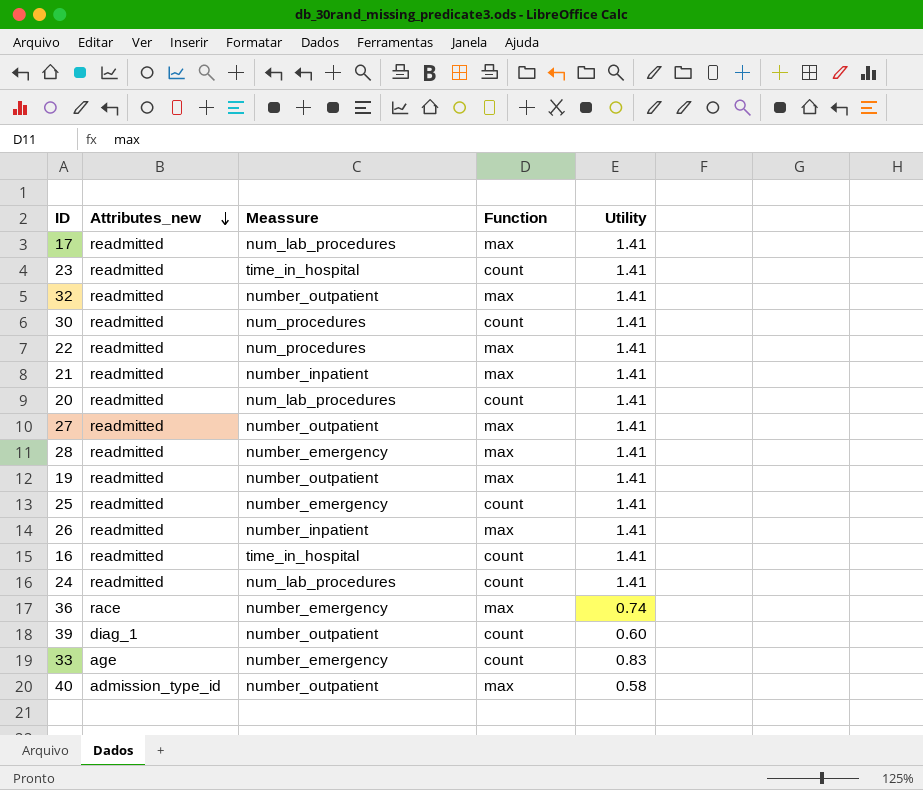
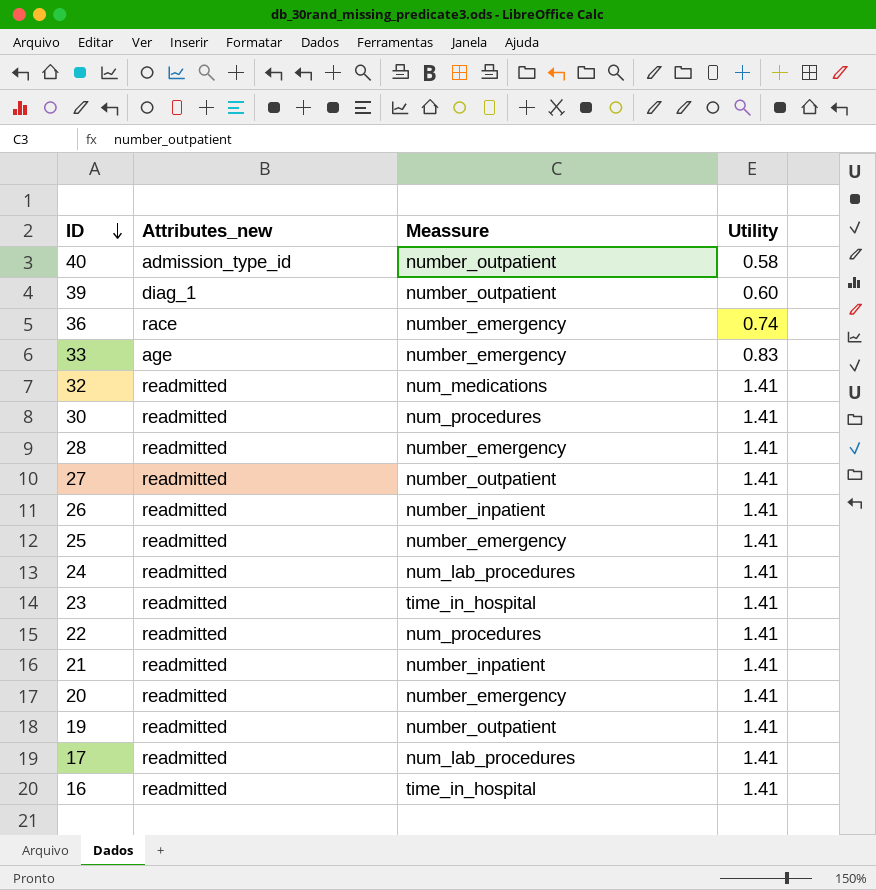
row order: Attributes_new descending -> ID descending
column Function | position: 4 -> none
32 | Meassure: number_outpatient -> num_medications
20 | Meassure: num_lab_procedures -> number_emergency

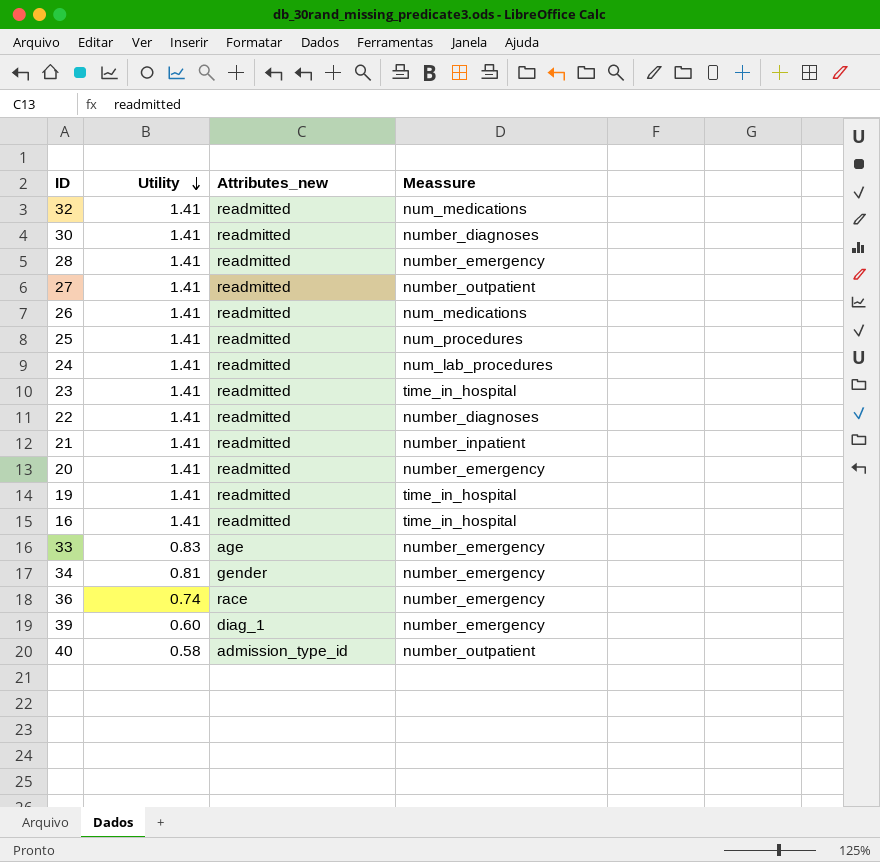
row order: ID descending -> Utility descending
column Utility | position: 4 -> 2
row 17: readmitted | num_lab_procedures | 1.41 -> none
30 | Meassure: num_procedures -> number_diagnoses
26 | Meassure: number_inpatient -> num_medications
25 | Meassure: number_emergency -> num_procedures
22 | Meassure: num_procedures -> number_diagnoses
19 | Meassure: number_outpatient -> time_in_hospital
row 34: none -> 0.81 | gender | number_emergency
39 | Meassure: number_outpatient -> number_emergency

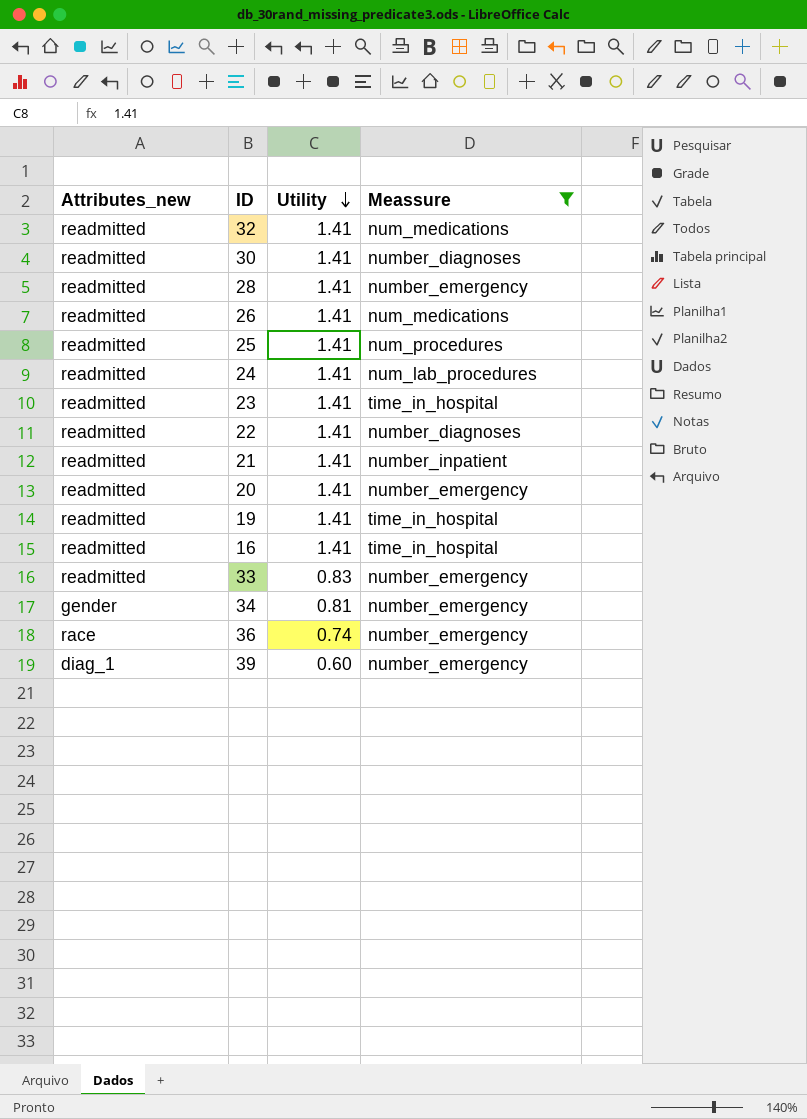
filter: none -> Meassure != number_outpatient
column Attributes_new | position: 3 -> 1
33 | Attributes_new: age -> readmitted

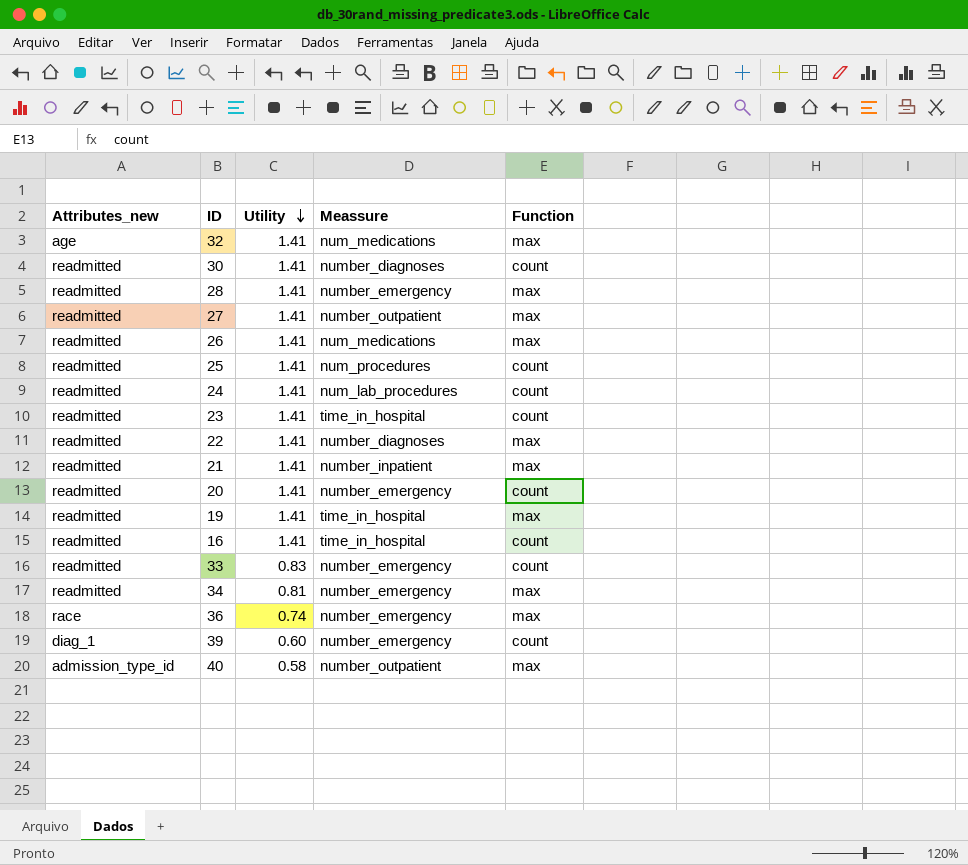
filter: Meassure != number_outpatient -> none
column Function | position: none -> 5
32 | Attributes_new: readmitted -> age
34 | Attributes_new: gender -> readmitted

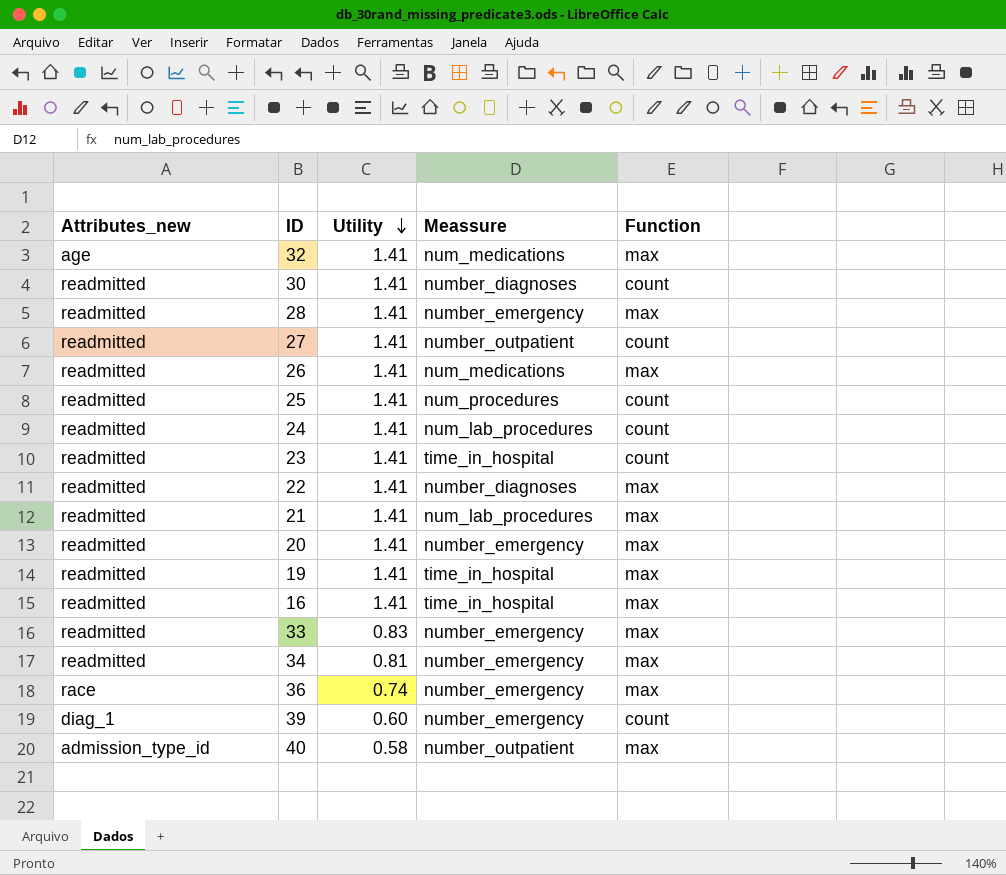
27 | Function: max -> count
21 | Meassure: number_inpatient -> num_lab_procedures
20 | Function: count -> max
16 | Function: count -> max
33 | Function: count -> max

